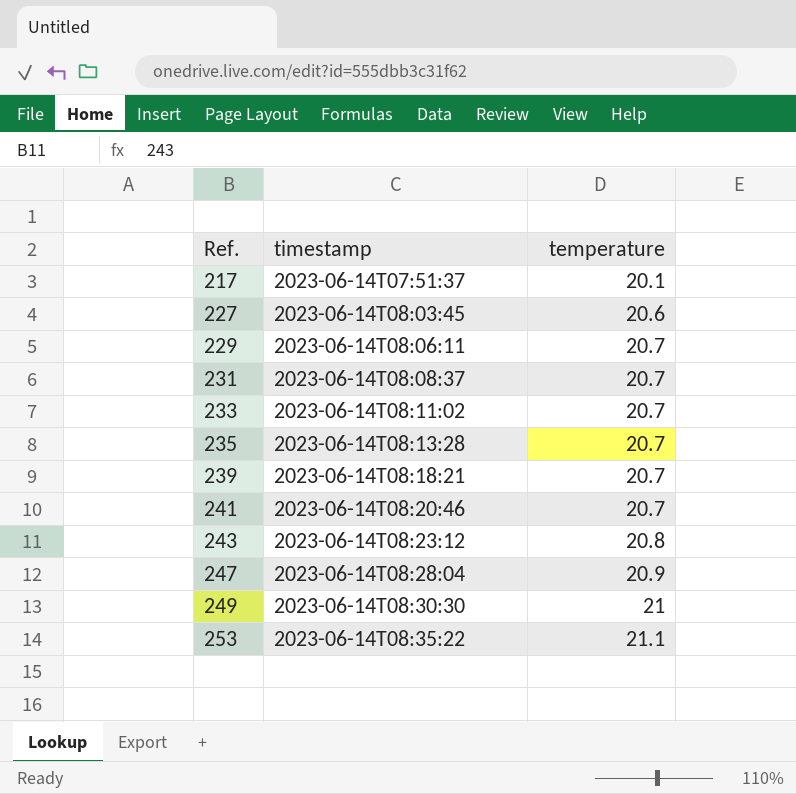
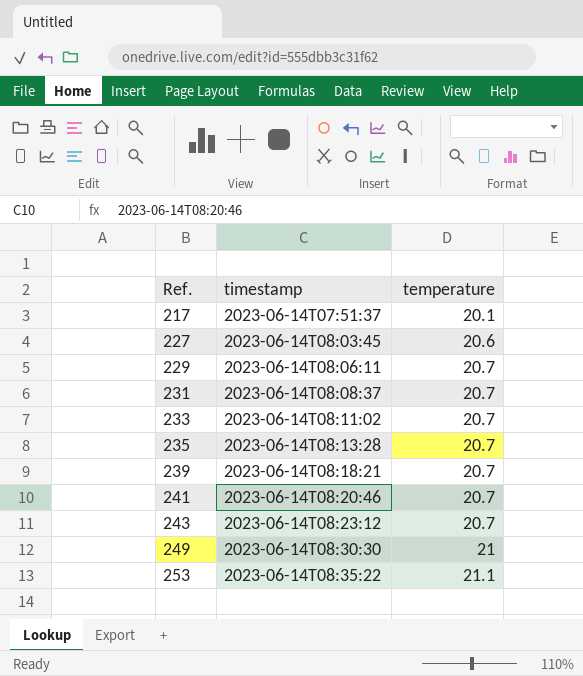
row 247: 2023-06-14T08:28:04 | 20.9 -> none
243 | temperature: 20.8 -> 20.7

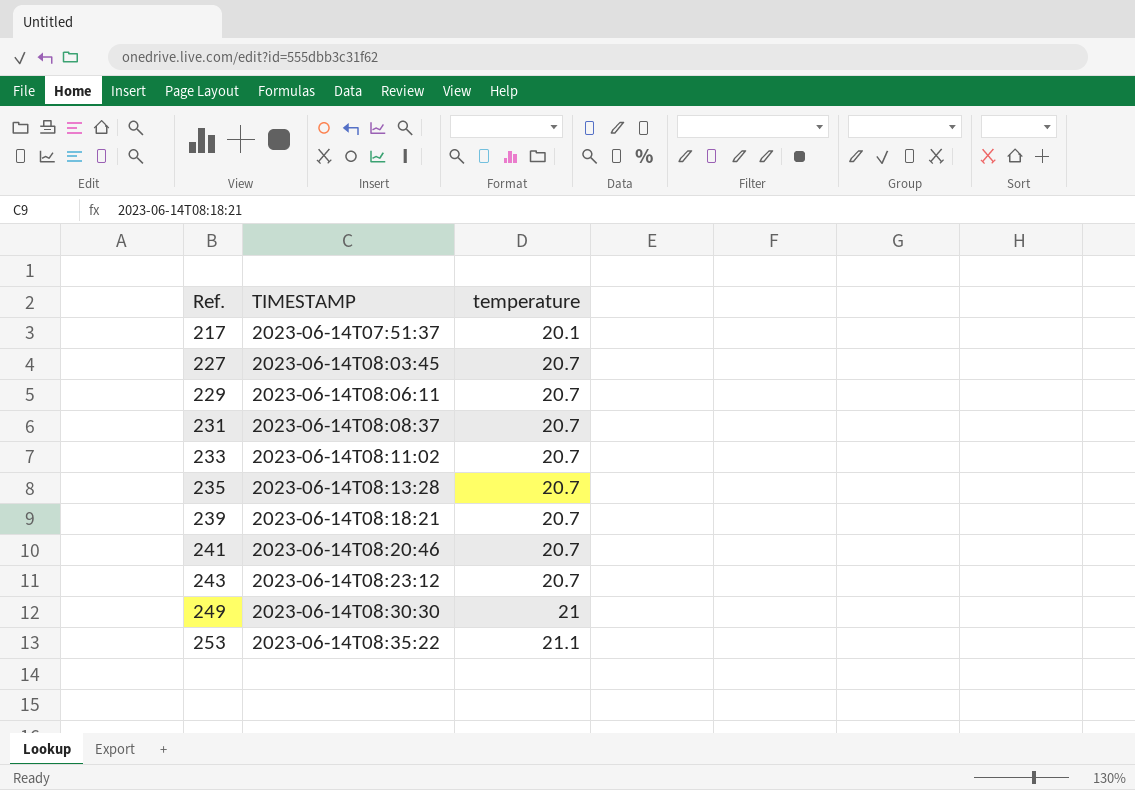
column name: timestamp -> TIMESTAMP
227 | temperature: 20.6 -> 20.7

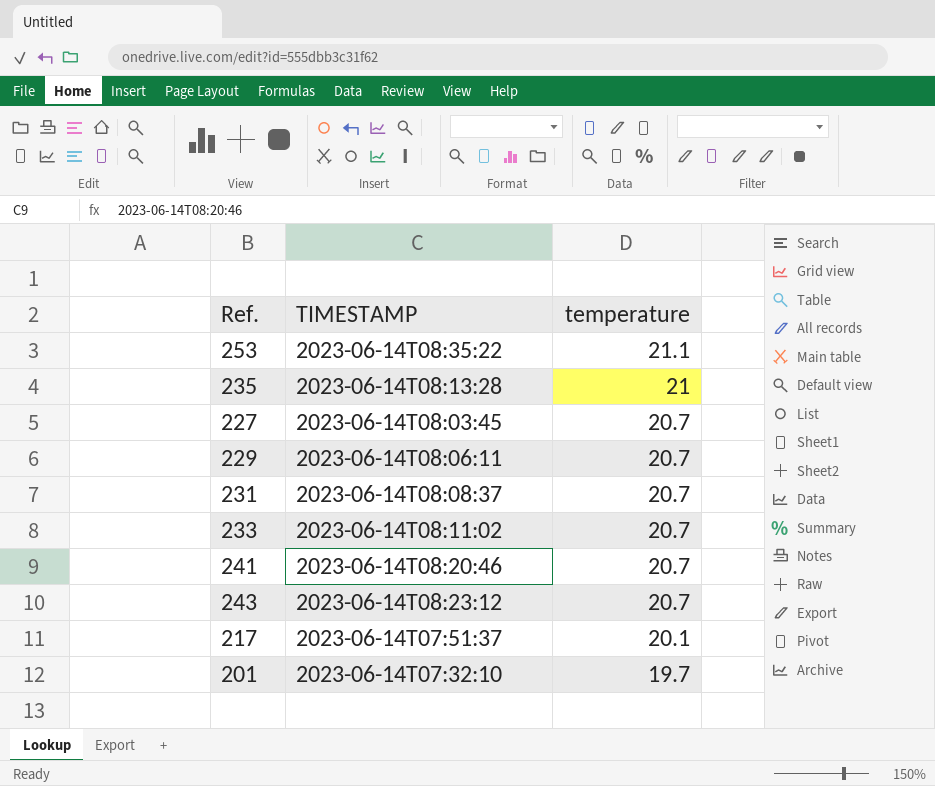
row order: Ref. ascending -> temperature descending
row 239: 2023-06-14T08:18:21 | 20.7 -> none
row 249: 2023-06-14T08:30:30 | 21 -> none
235 | temperature: 20.7 -> 21
row 201: none -> 2023-06-14T07:32:10 | 19.7

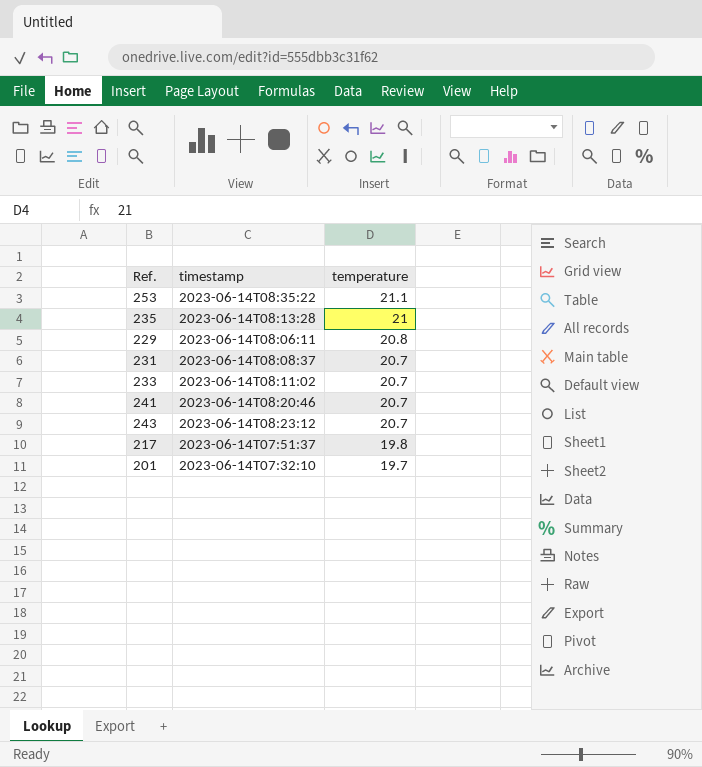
column name: TIMESTAMP -> timestamp
row 227: 2023-06-14T08:03:45 | 20.7 -> none
229 | temperature: 20.7 -> 20.8
217 | temperature: 20.1 -> 19.8

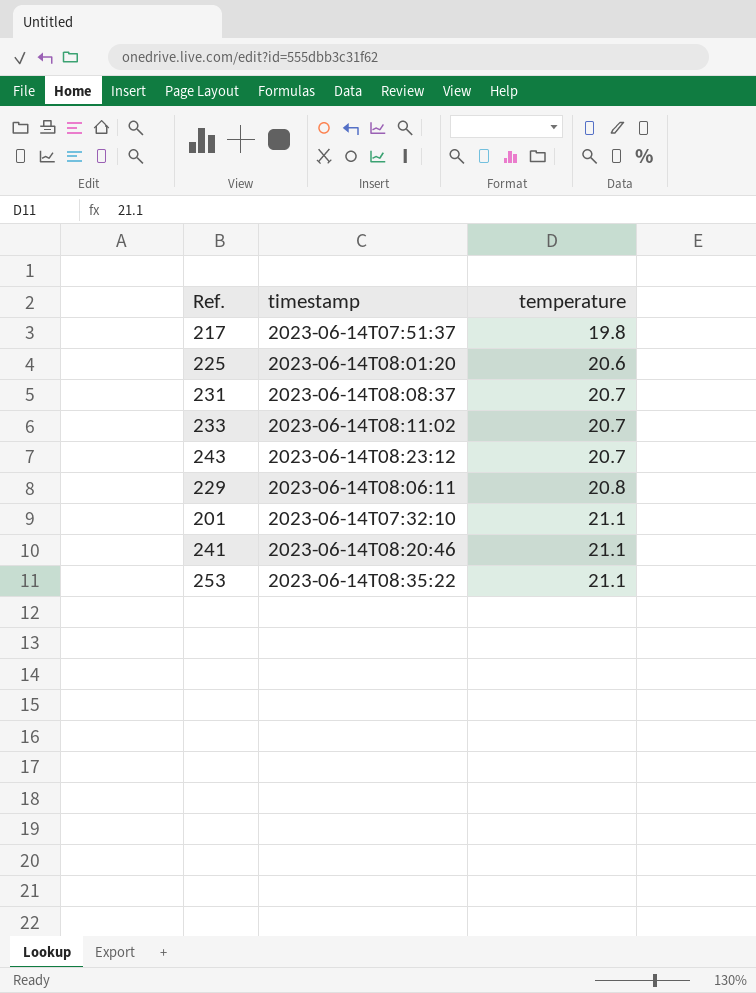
row order: temperature descending -> temperature ascending
row 235: 2023-06-14T08:13:28 | 21 -> none
row 225: none -> 2023-06-14T08:01:20 | 20.6
201 | temperature: 19.7 -> 21.1
241 | temperature: 20.7 -> 21.1

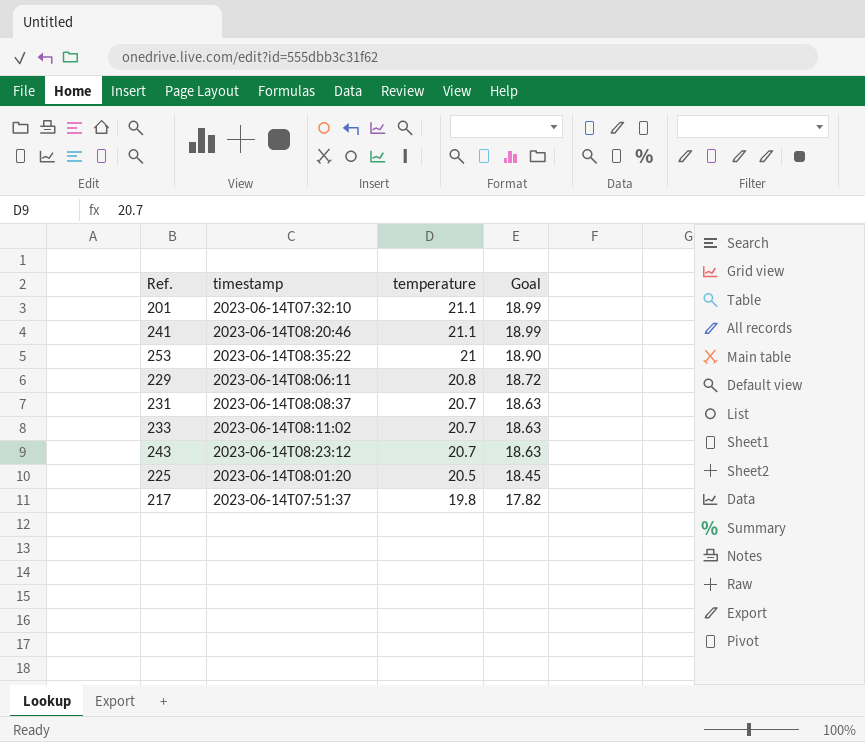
row order: temperature ascending -> temperature descending
column Goal | formula: none -> [temperature] * 0.9
253 | temperature: 21.1 -> 21
225 | temperature: 20.6 -> 20.5

